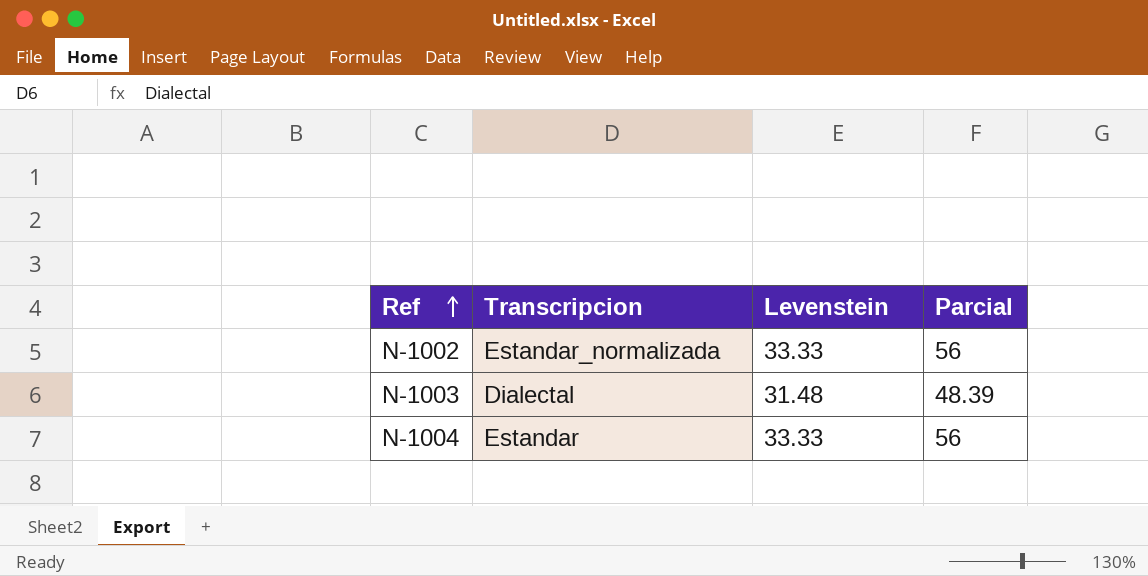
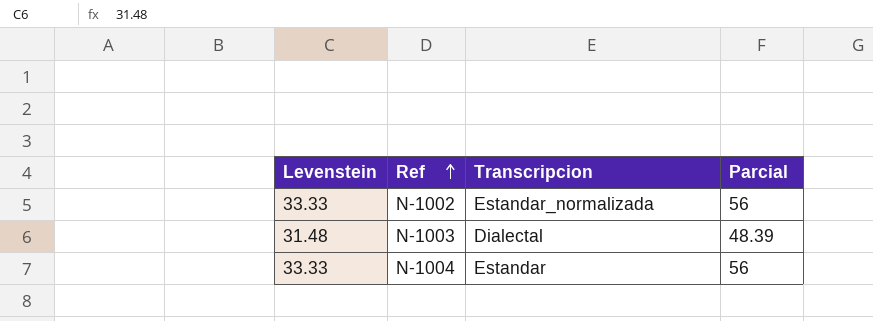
column Levenstein | position: 3 -> 1

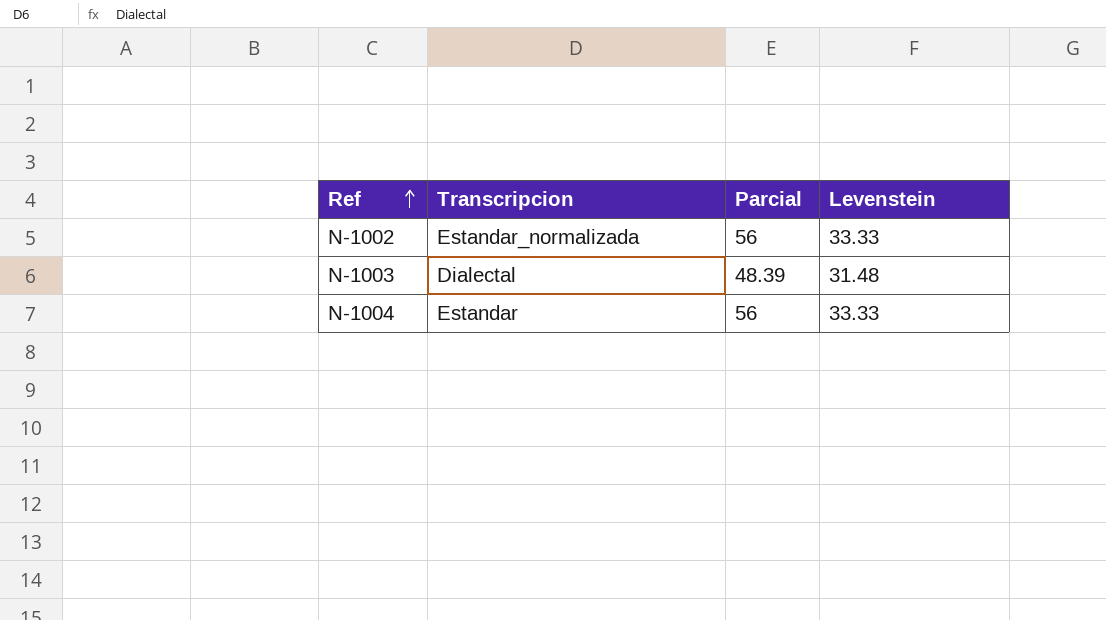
column Levenstein | position: 1 -> 4

